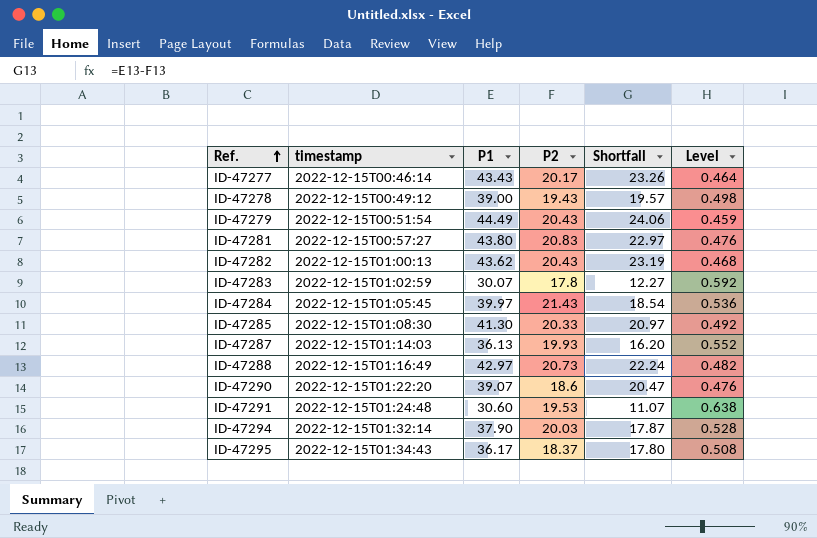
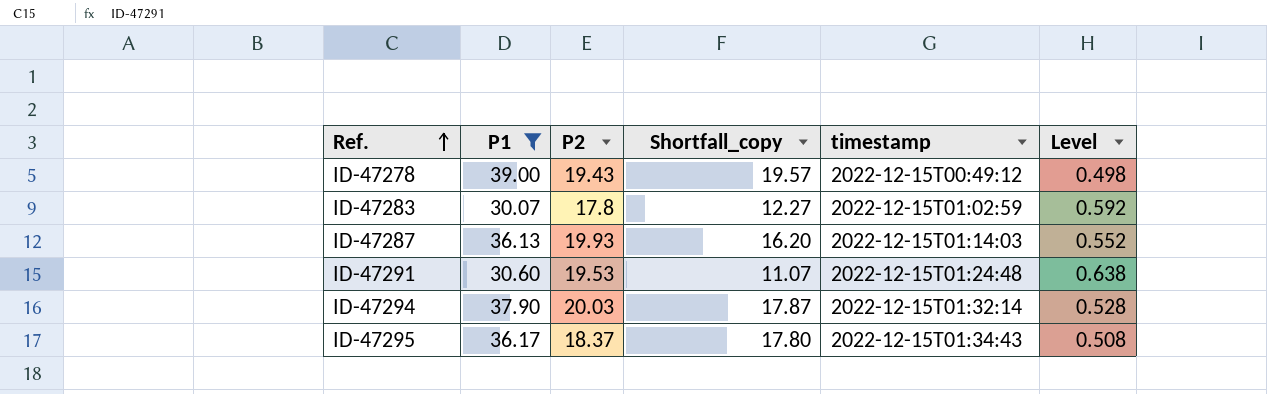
filter: none -> P1 <= 39.00
column name: Shortfall -> Shortfall_copy
column timestamp | position: 2 -> 5

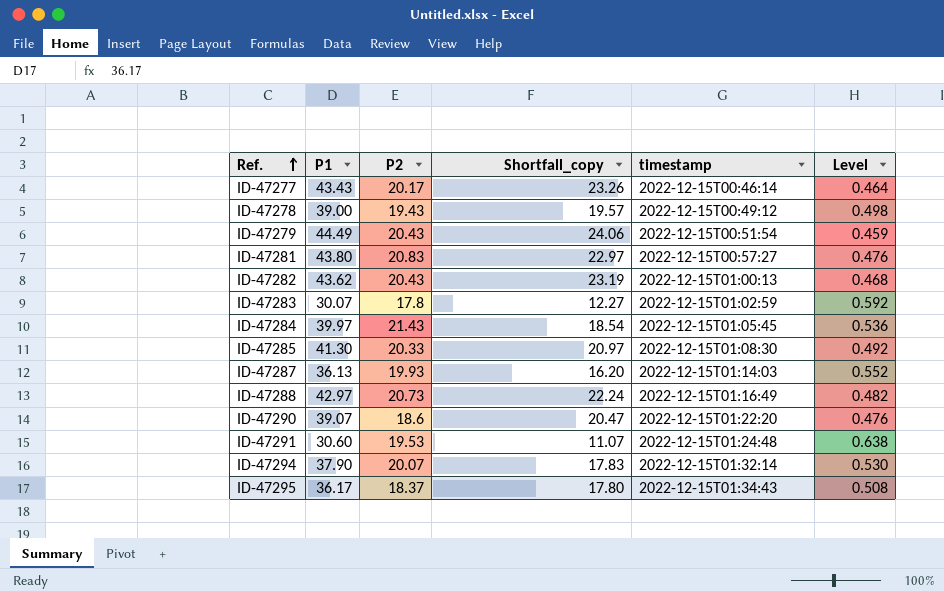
filter: P1 <= 39.00 -> none
ID-47294 | P2: 20.03 -> 20.07
ID-47294 | Shortfall_copy: 17.87 -> 17.83
ID-47294 | Level: 0.528 -> 0.530

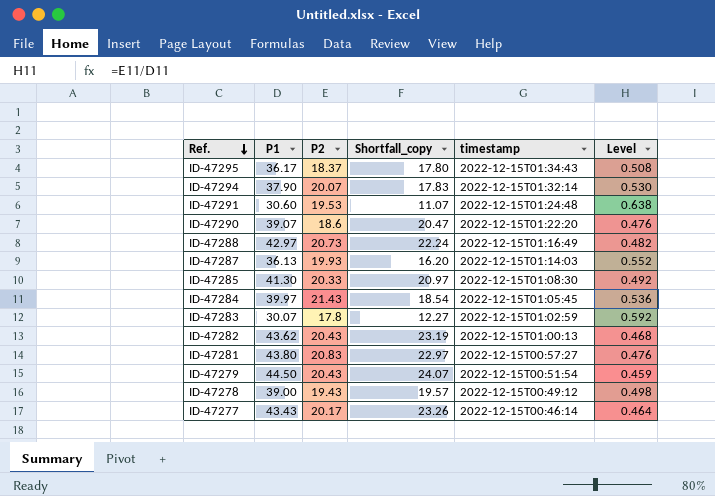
row order: Ref. ascending -> Ref. descending
ID-47279 | P1: 44.49 -> 44.50
ID-47279 | Shortfall_copy: 24.06 -> 24.07

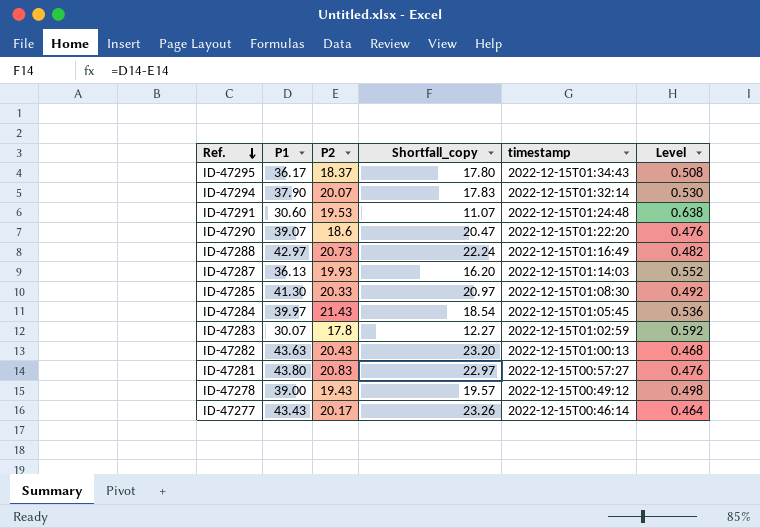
row ID-47279: 44.50 | 20.43 | 24.07 | 2022-12-15T00:51:54 | 0.459 -> none
ID-47282 | P1: 43.62 -> 43.63
ID-47282 | Shortfall_copy: 23.19 -> 23.20

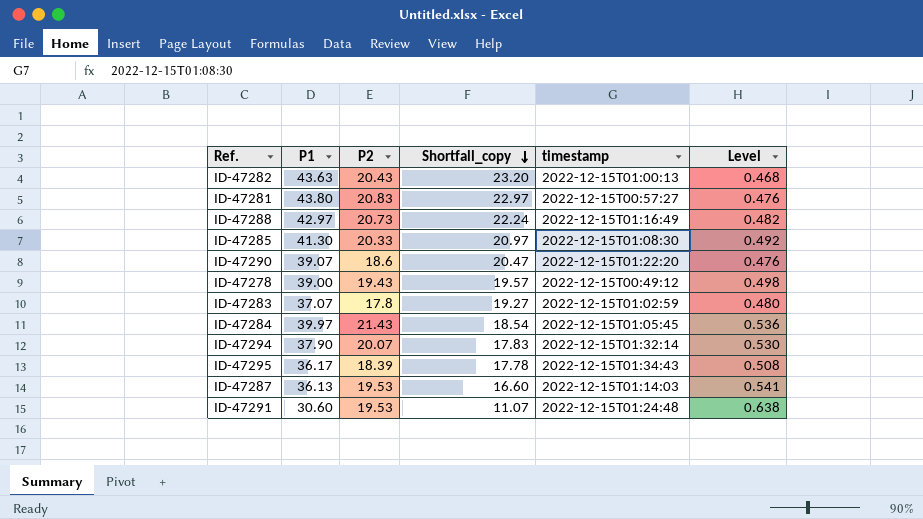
row order: Ref. descending -> Shortfall_copy descending
row ID-47277: 43.43 | 20.17 | 23.26 | 2022-12-15T00:46:14 | 0.464 -> none
ID-47283 | P1: 30.07 -> 37.07
ID-47283 | Shortfall_copy: 12.27 -> 19.27
ID-47283 | Level: 0.592 -> 0.480
ID-47295 | P2: 18.37 -> 18.39
ID-47295 | Shortfall_copy: 17.80 -> 17.78
ID-47287 | P2: 19.93 -> 19.53
ID-47287 | Shortfall_copy: 16.20 -> 16.60
ID-47287 | Level: 0.552 -> 0.541

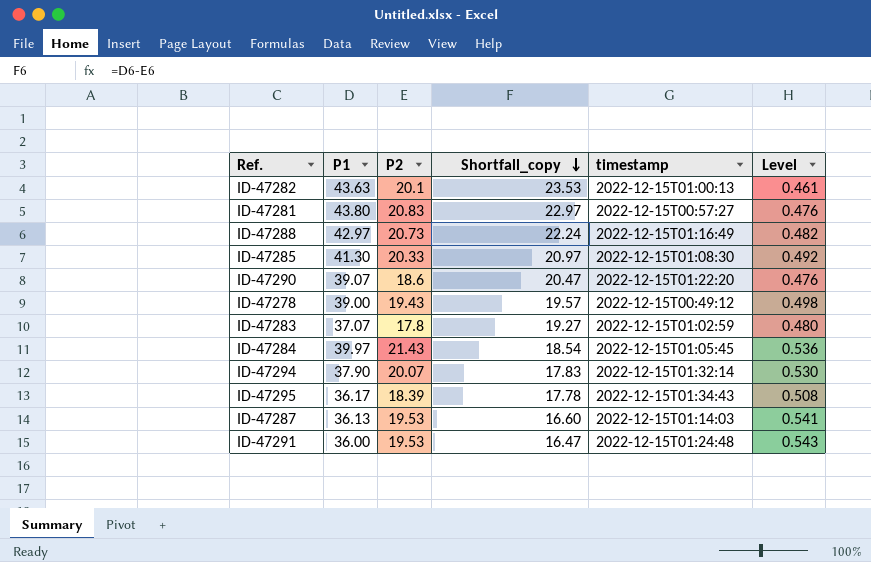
ID-47282 | P2: 20.43 -> 20.1
ID-47282 | Shortfall_copy: 23.20 -> 23.53
ID-47282 | Level: 0.468 -> 0.461
ID-47291 | P1: 30.60 -> 36.00
ID-47291 | Shortfall_copy: 11.07 -> 16.47
ID-47291 | Level: 0.638 -> 0.543

